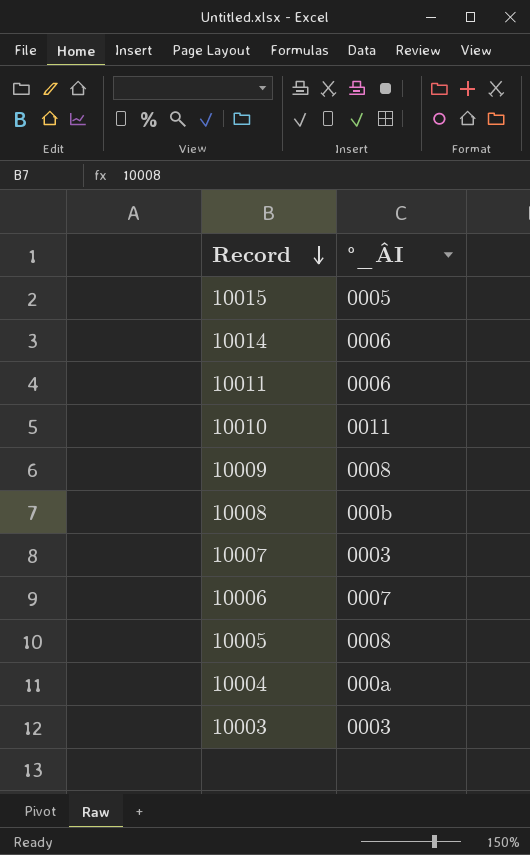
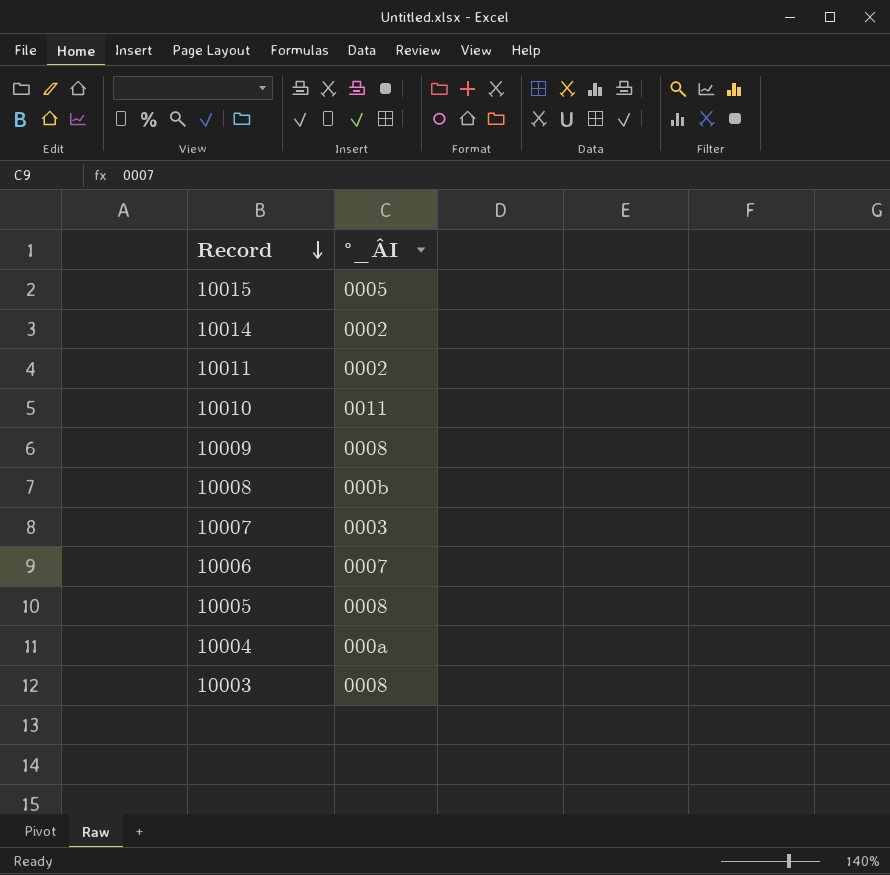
10014 | °_ÂI: 0006 -> 0002
10011 | °_ÂI: 0006 -> 0002
10003 | °_ÂI: 0003 -> 0008

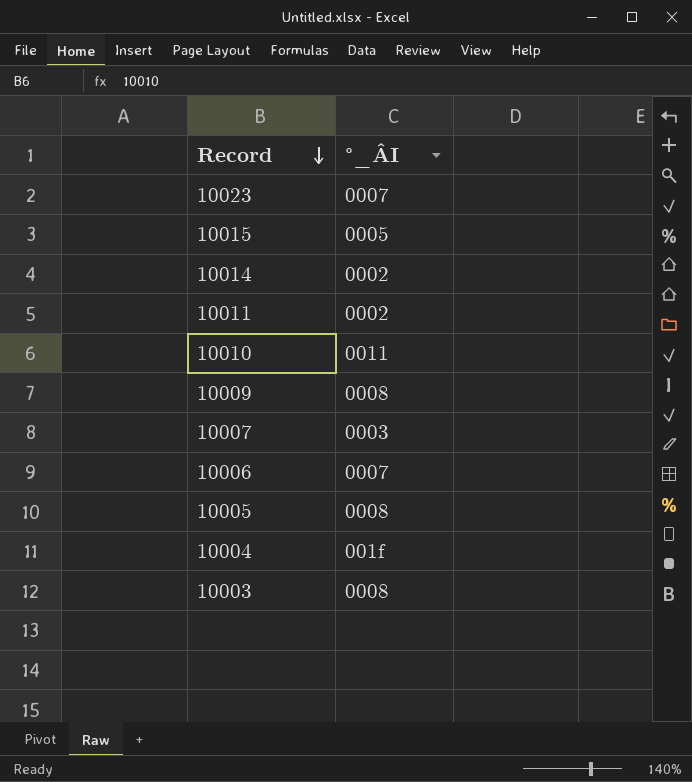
row 10008: 000b -> none
row 10023: none -> 0007
10004 | °_ÂI: 000a -> 001f

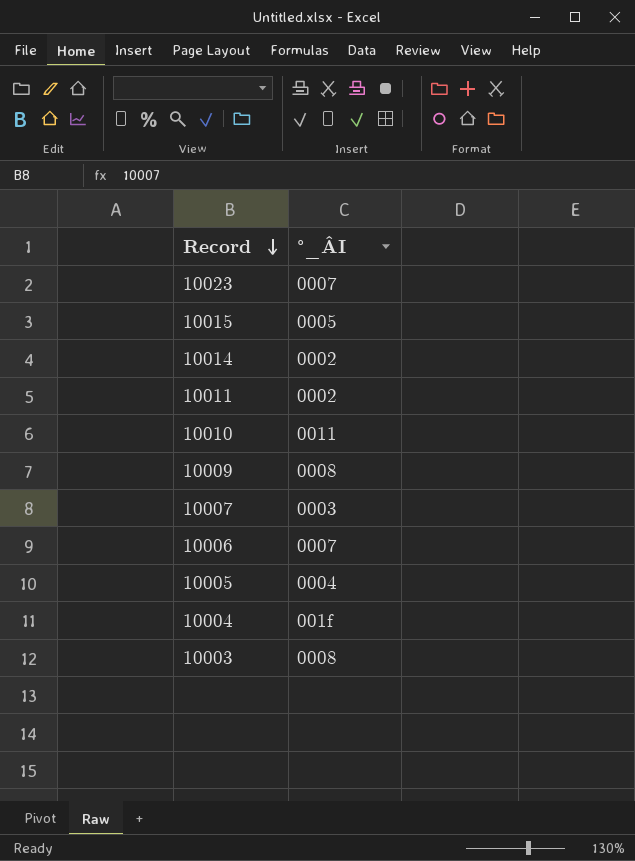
10005 | °_ÂI: 0008 -> 0004

